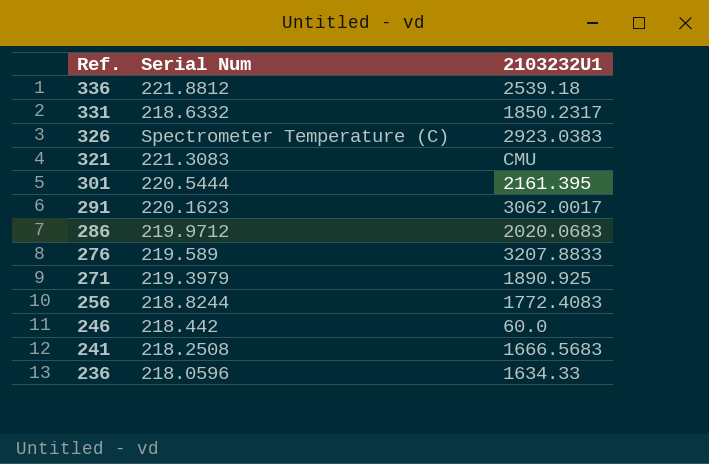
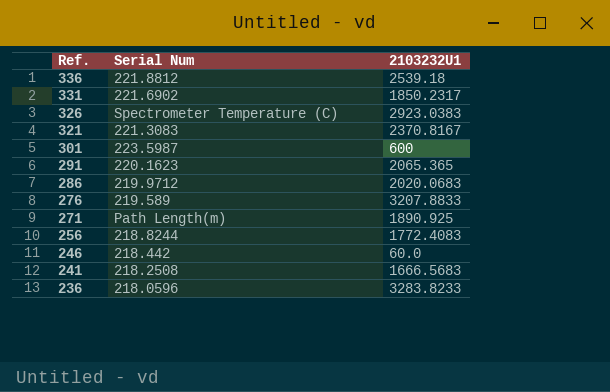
331 | Serial Num: 218.6332 -> 221.6902
321 | 2103232U1: CMU -> 2370.8167
301 | Serial Num: 220.5444 -> 223.5987
301 | 2103232U1: 2161.395 -> 600
291 | 2103232U1: 3062.0017 -> 2065.365
271 | Serial Num: 219.3979 -> Path Length(m)
236 | 2103232U1: 1634.33 -> 3283.8233

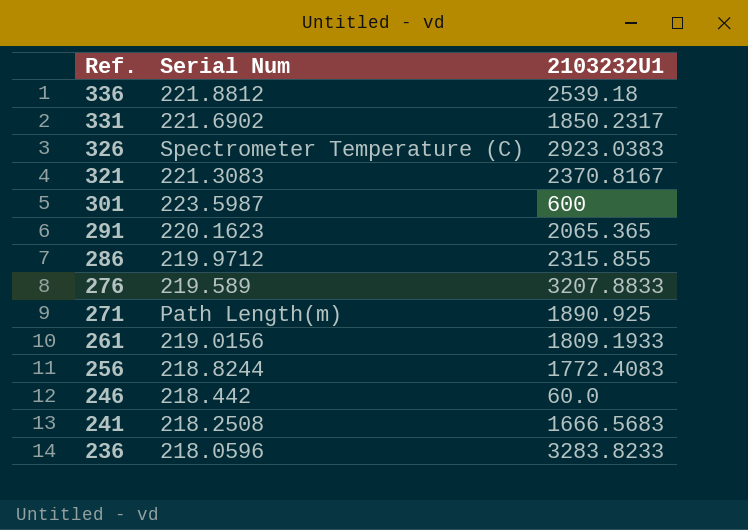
286 | 2103232U1: 2020.0683 -> 2315.855
row 261: none -> 219.0156 | 1809.1933

